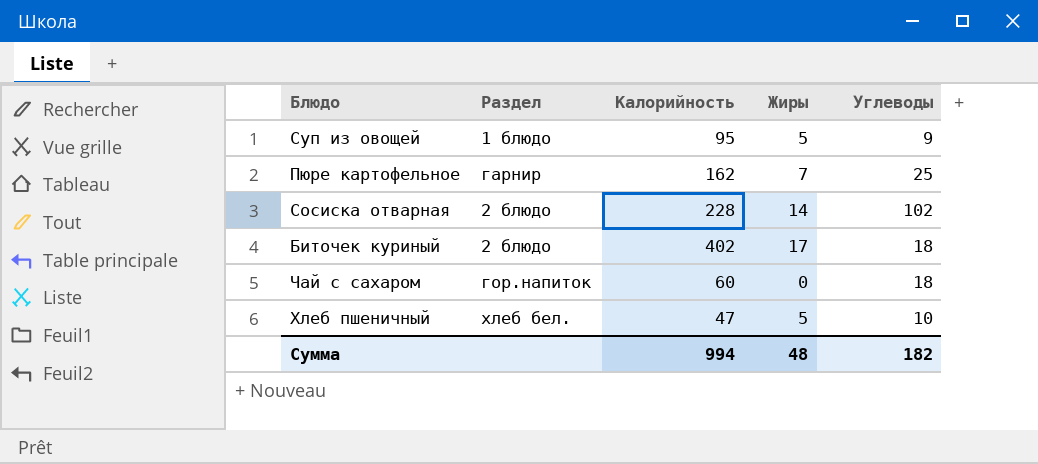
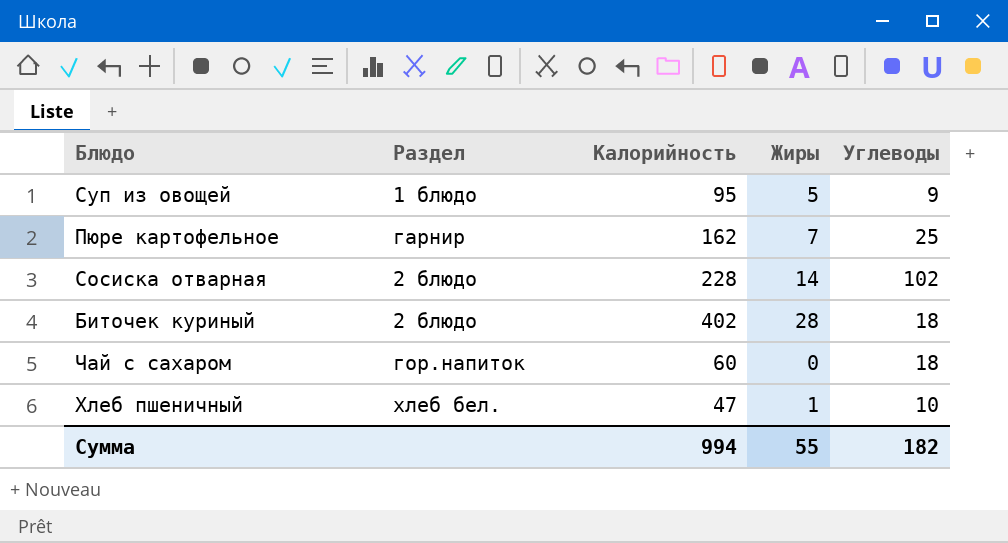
Биточек куриный | Жиры: 17 -> 28
Хлеб пшеничный | Жиры: 5 -> 1
Сумма | Жиры: 48 -> 55

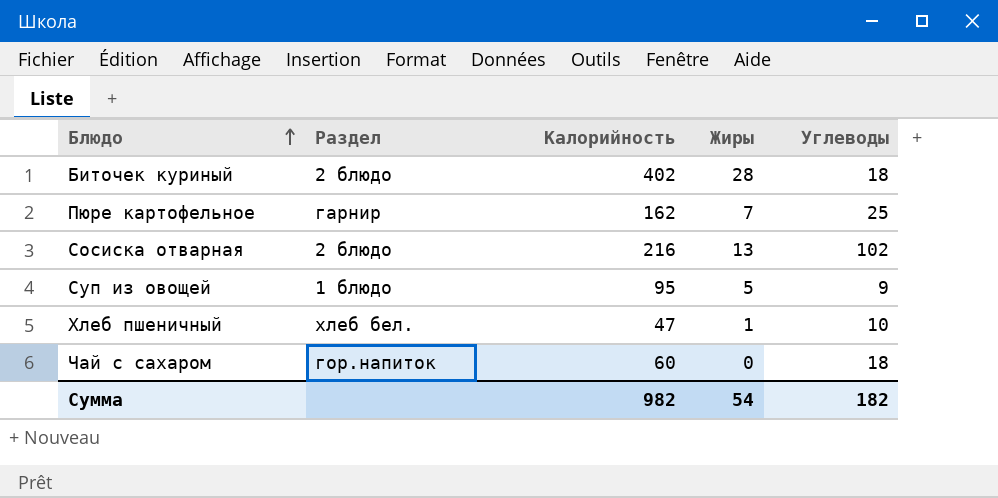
row order: none -> Блюдо ascending
Сосиска отварная | Калорийность: 228 -> 216
Сосиска отварная | Жиры: 14 -> 13
Сумма | Калорийность: 994 -> 982
Сумма | Жиры: 55 -> 54

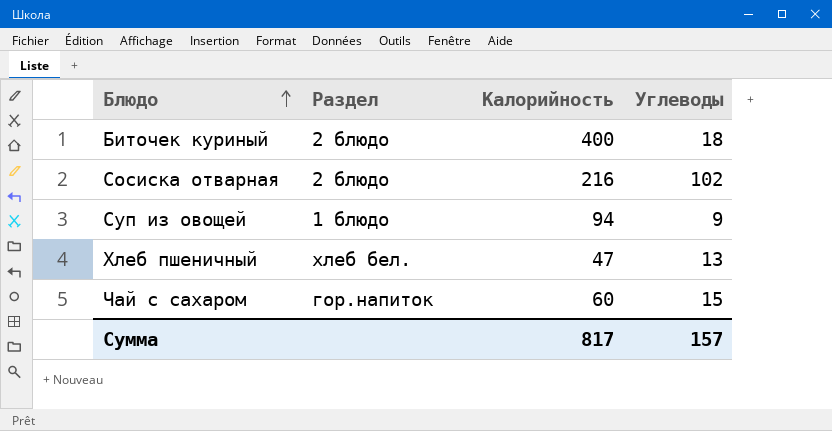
column Жиры | position: 4 -> none
row Пюре картофельное: гарнир | 162 | 7 | 25 -> none
Биточек куриный | Калорийность: 402 -> 400
Суп из овощей | Калорийность: 95 -> 94
Хлеб пшеничный | Углеводы: 10 -> 13
Чай с сахаром | Углеводы: 18 -> 15
Сумма | Калорийность: 982 -> 817
Сумма | Углеводы: 182 -> 157

